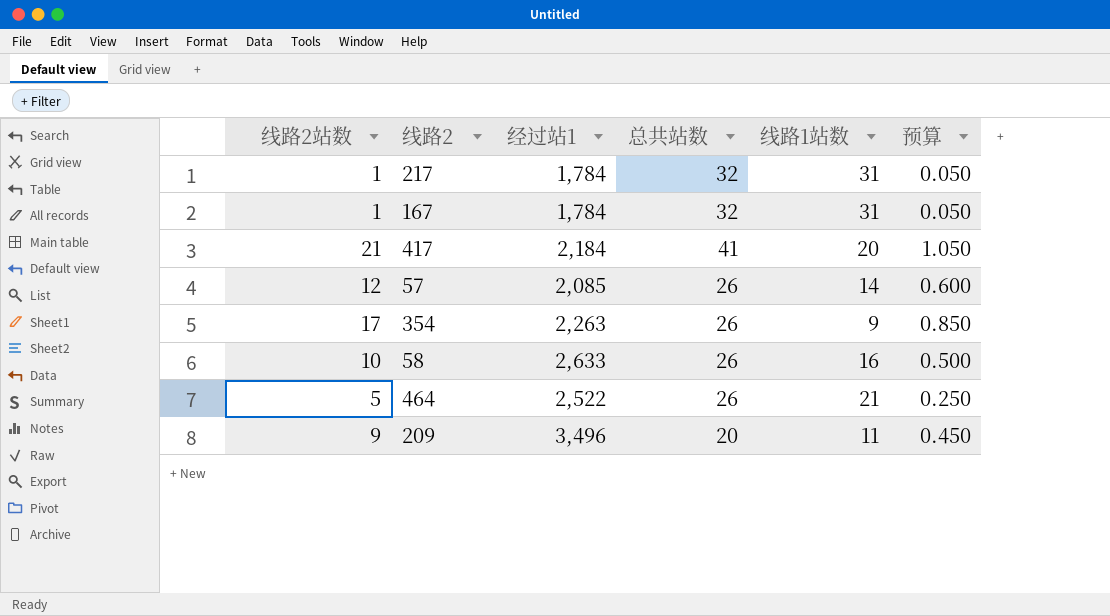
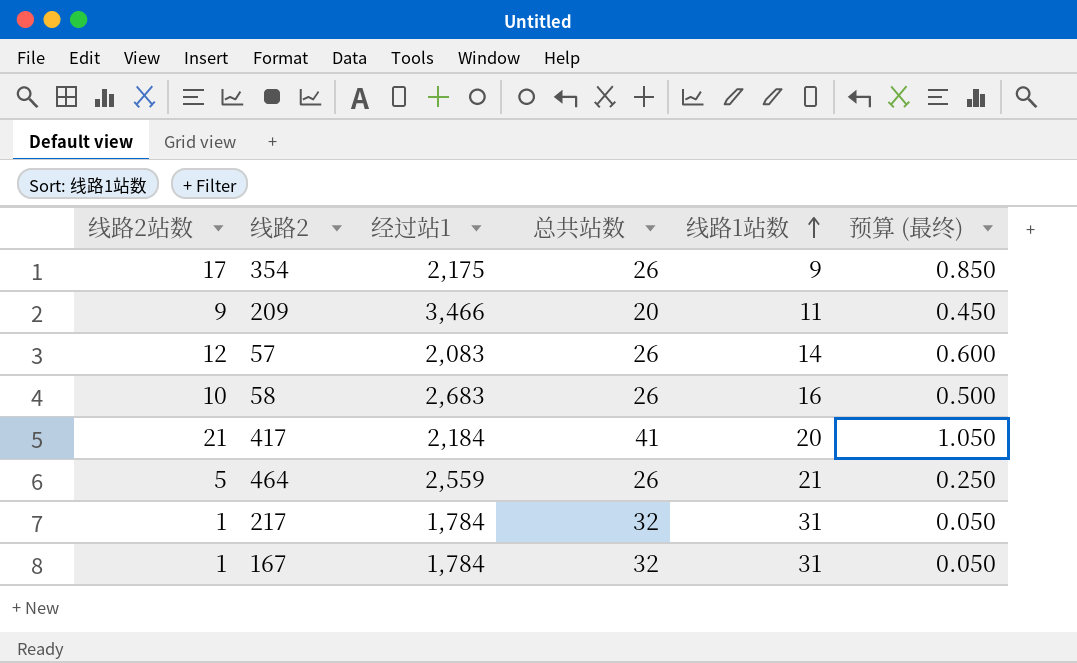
row order: none -> 线路1站数 ascending
column name: 预算 -> 预算 (最终)
354 | 经过站1: 2,263 -> 2,175
209 | 经过站1: 3,496 -> 3,466
57 | 经过站1: 2,085 -> 2,083
58 | 经过站1: 2,633 -> 2,683
464 | 经过站1: 2,522 -> 2,559

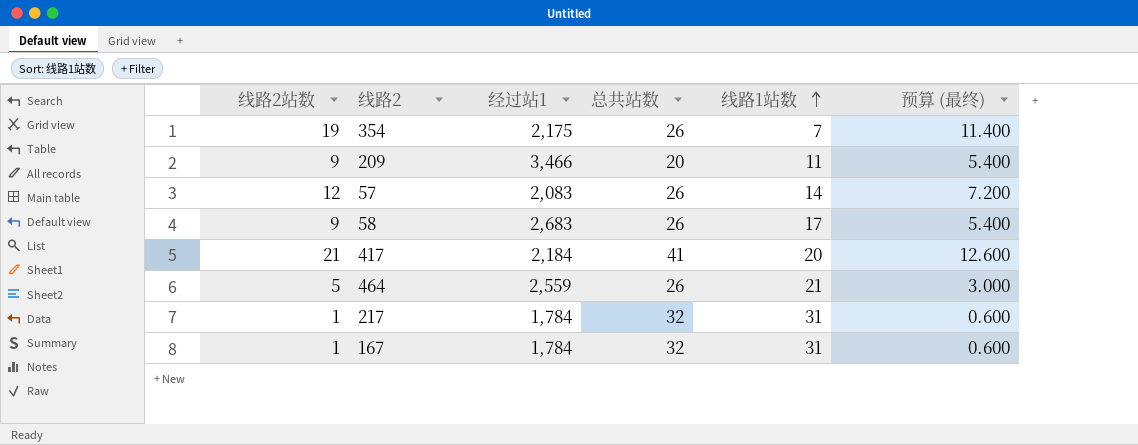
column 预算 (最终) | formula: [线路2站数] * 0.05 -> [线路2站数] * 0.6
354 | 线路2站数: 17 -> 19
354 | 线路1站数: 9 -> 7
58 | 线路2站数: 10 -> 9
58 | 线路1站数: 16 -> 17

